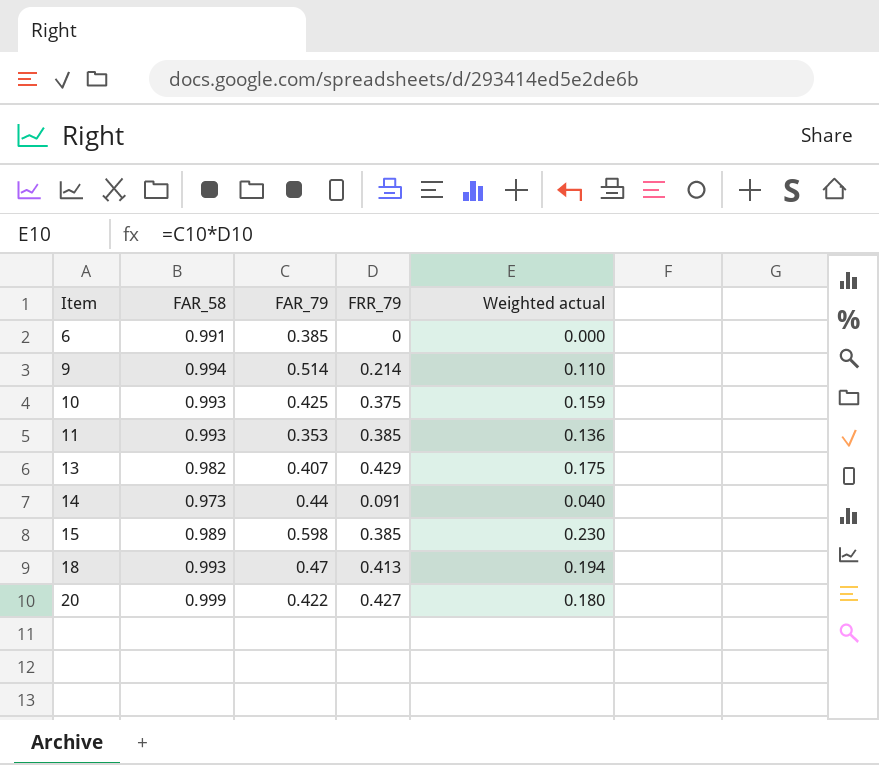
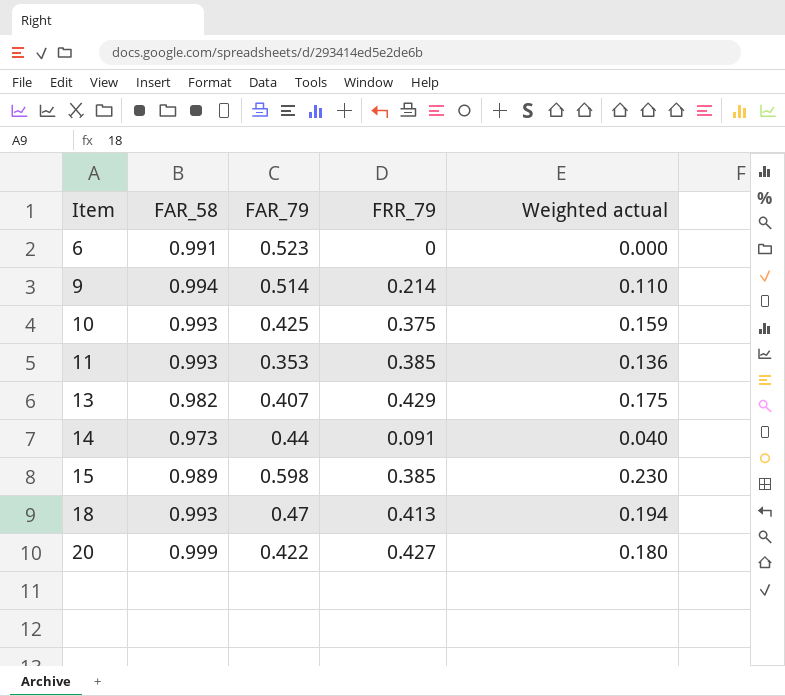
6 | FAR_79: 0.385 -> 0.523

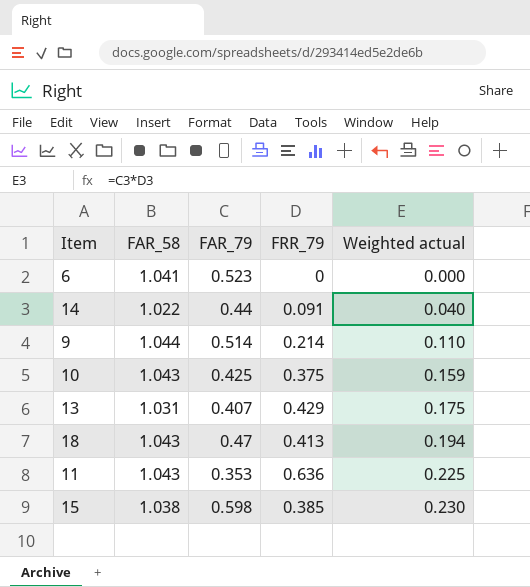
row order: Item ascending -> Weighted actual ascending
row 20: 0.999 | 0.422 | 0.427 | 0.180 -> none
6 | FAR_58: 0.991 -> 1.041
14 | FAR_58: 0.973 -> 1.022
9 | FAR_58: 0.994 -> 1.044
10 | FAR_58: 0.993 -> 1.043
13 | FAR_58: 0.982 -> 1.031
18 | FAR_58: 0.993 -> 1.043
11 | FAR_58: 0.993 -> 1.043
11 | FRR_79: 0.385 -> 0.636
11 | Weighted actual: 0.136 -> 0.225
15 | FAR_58: 0.989 -> 1.038

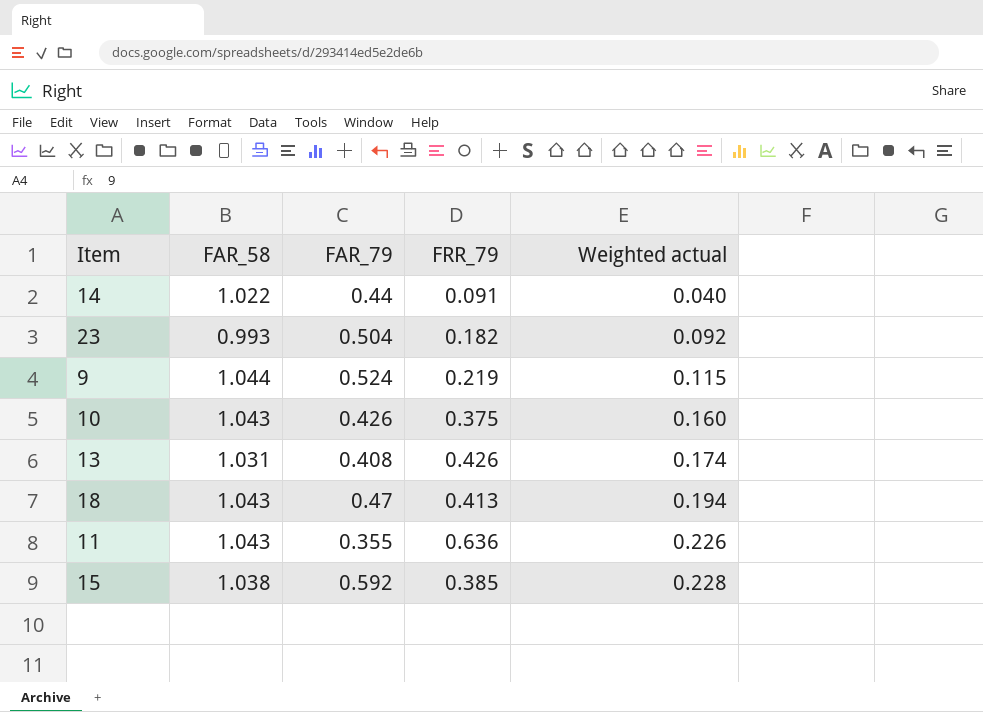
row 6: 1.041 | 0.523 | 0 | 0.000 -> none
row 23: none -> 0.993 | 0.504 | 0.182 | 0.092
9 | FAR_79: 0.514 -> 0.524
9 | FRR_79: 0.214 -> 0.219
9 | Weighted actual: 0.110 -> 0.115
10 | FAR_79: 0.425 -> 0.426
10 | Weighted actual: 0.159 -> 0.160
13 | FAR_79: 0.407 -> 0.408
13 | FRR_79: 0.429 -> 0.426
13 | Weighted actual: 0.175 -> 0.174
11 | FAR_79: 0.353 -> 0.355
11 | Weighted actual: 0.225 -> 0.226
15 | FAR_79: 0.598 -> 0.592
15 | Weighted actual: 0.230 -> 0.228

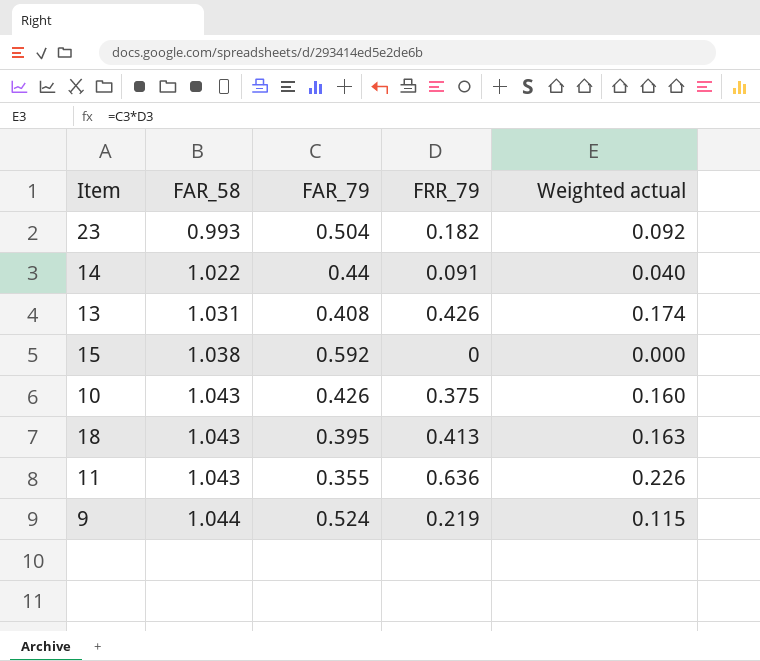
row order: Weighted actual ascending -> FAR_58 ascending
15 | FRR_79: 0.385 -> 0
15 | Weighted actual: 0.228 -> 0.000
18 | FAR_79: 0.47 -> 0.395
18 | Weighted actual: 0.194 -> 0.163

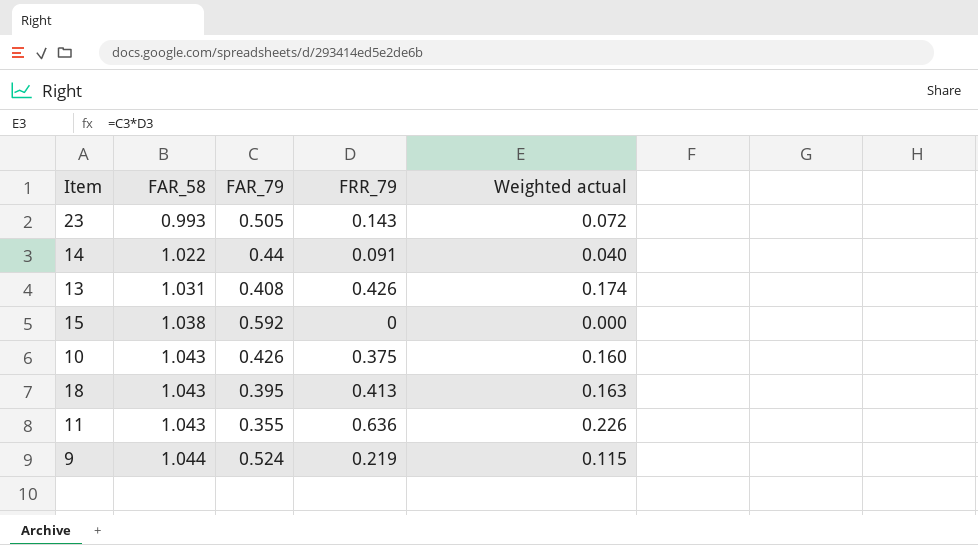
23 | FAR_79: 0.504 -> 0.505
23 | FRR_79: 0.182 -> 0.143
23 | Weighted actual: 0.092 -> 0.072

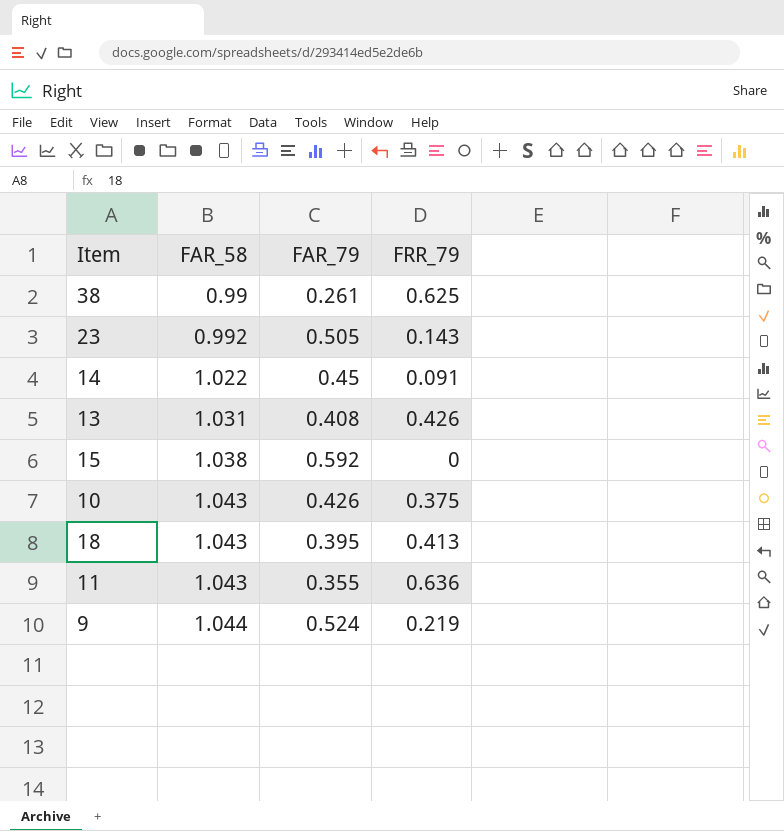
column Weighted actual | formula: [FAR_79] * [FRR_79] -> none
row 38: none -> 0.99 | 0.261 | 0.625
23 | FAR_58: 0.993 -> 0.992
14 | FAR_79: 0.44 -> 0.45

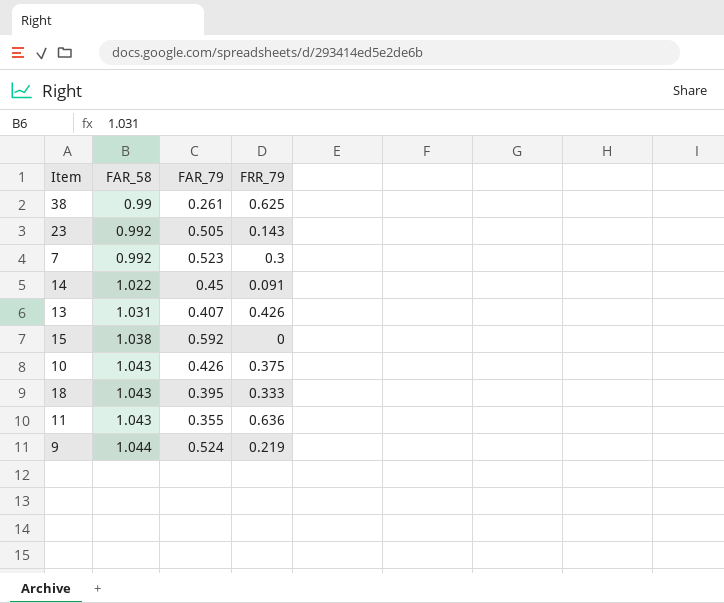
row 7: none -> 0.992 | 0.523 | 0.3
13 | FAR_79: 0.408 -> 0.407
18 | FRR_79: 0.413 -> 0.333

